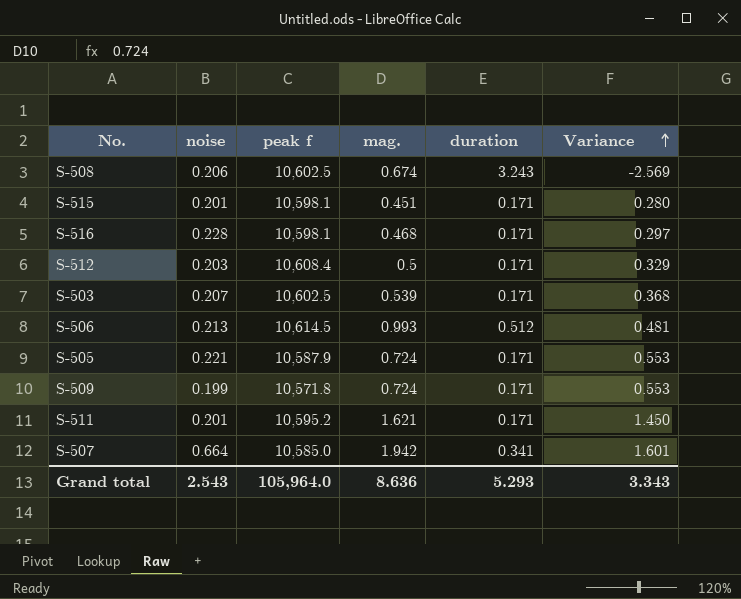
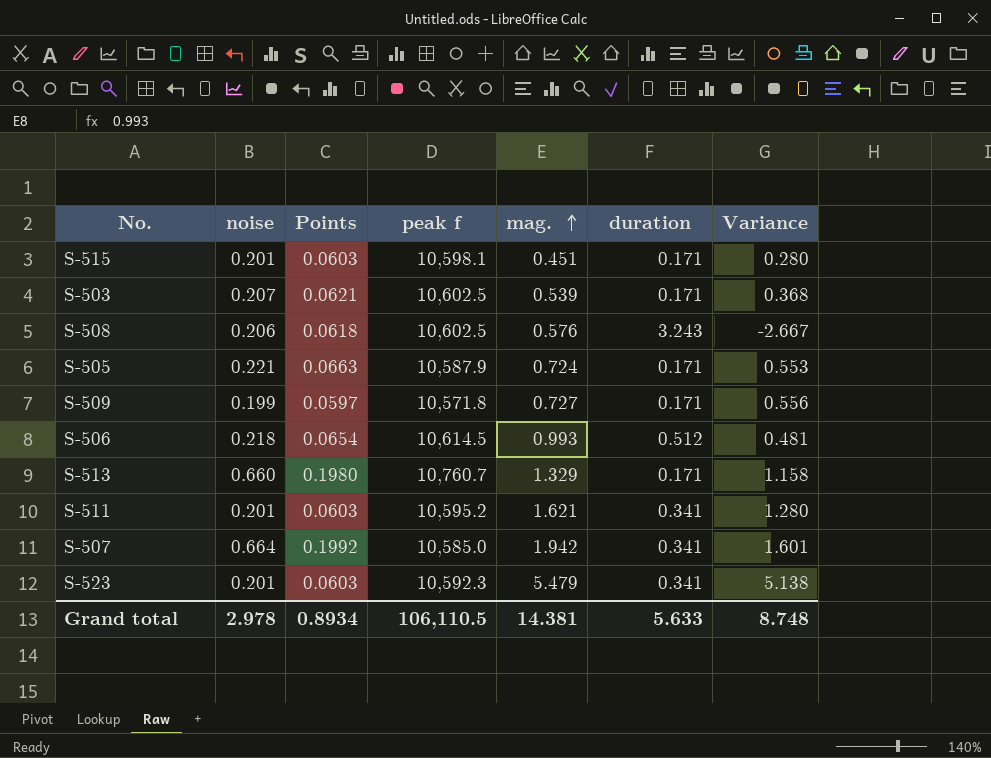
row order: Variance ascending -> mag. ascending
column Points | formula: none -> [noise] * 0.3
row S-516: 0.228 | 10,598.1 | 0.468 | 0.171 | 0.297 -> none
row S-512: 0.203 | 10,608.4 | 0.5 | 0.171 | 0.329 -> none
S-508 | mag.: 0.674 -> 0.576
S-508 | Variance: -2.569 -> -2.667
S-509 | mag.: 0.724 -> 0.727
S-509 | Variance: 0.553 -> 0.556
S-506 | noise: 0.213 -> 0.218
row S-513: none -> 0.660 | 0.1980 | 10,760.7 | 1.329 | 0.171 | 1.158
S-511 | duration: 0.171 -> 0.341
S-511 | Variance: 1.450 -> 1.280
row S-523: none -> 0.201 | 0.0603 | 10,592.3 | 5.479 | 0.341 | 5.138
Grand total | noise: 2.543 -> 2.978
Grand total | peak f: 105,964.0 -> 106,110.5
Grand total | mag.: 8.636 -> 14.381
Grand total | duration: 5.293 -> 5.633
Grand total | Variance: 3.343 -> 8.748

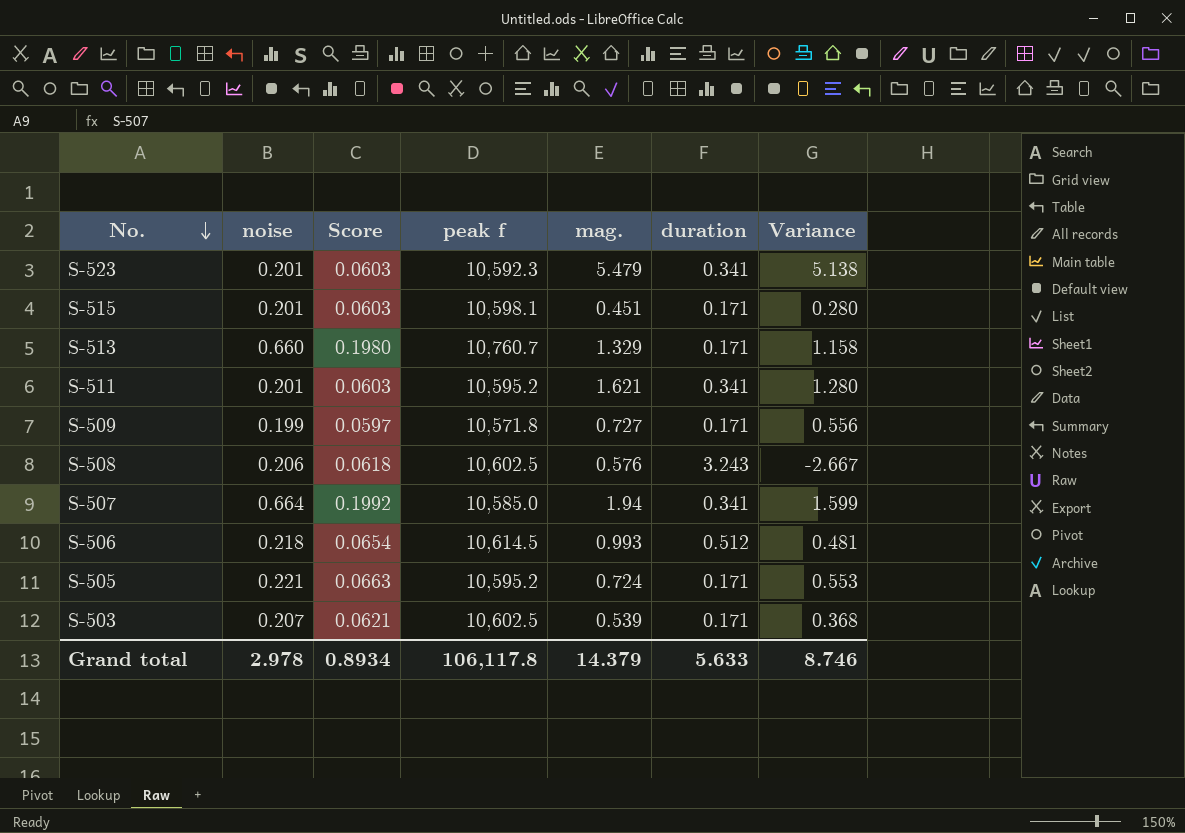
row order: mag. ascending -> No. descending
column name: Points -> Score
S-507 | mag.: 1.942 -> 1.94
S-507 | Variance: 1.601 -> 1.599
S-505 | peak f: 10,587.9 -> 10,595.2
Grand total | peak f: 106,110.5 -> 106,117.8
Grand total | mag.: 14.381 -> 14.379
Grand total | Variance: 8.748 -> 8.746

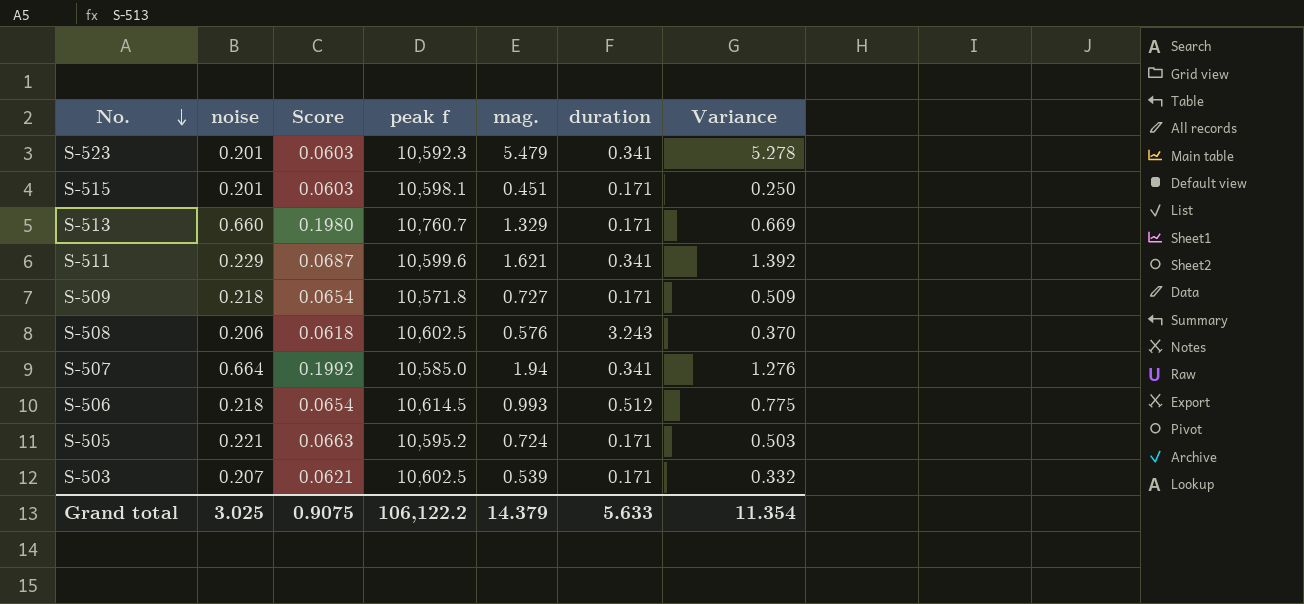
column Variance | formula: [mag.] - [duration] -> [mag.] - [noise]
S-511 | noise: 0.201 -> 0.229
S-511 | Score: 0.0603 -> 0.0687
S-511 | peak f: 10,595.2 -> 10,599.6
S-509 | noise: 0.199 -> 0.218
S-509 | Score: 0.0597 -> 0.0654
Grand total | noise: 2.978 -> 3.025
Grand total | Score: 0.8934 -> 0.9075
Grand total | peak f: 106,117.8 -> 106,122.2
Grand total | Variance: 8.746 -> 11.354

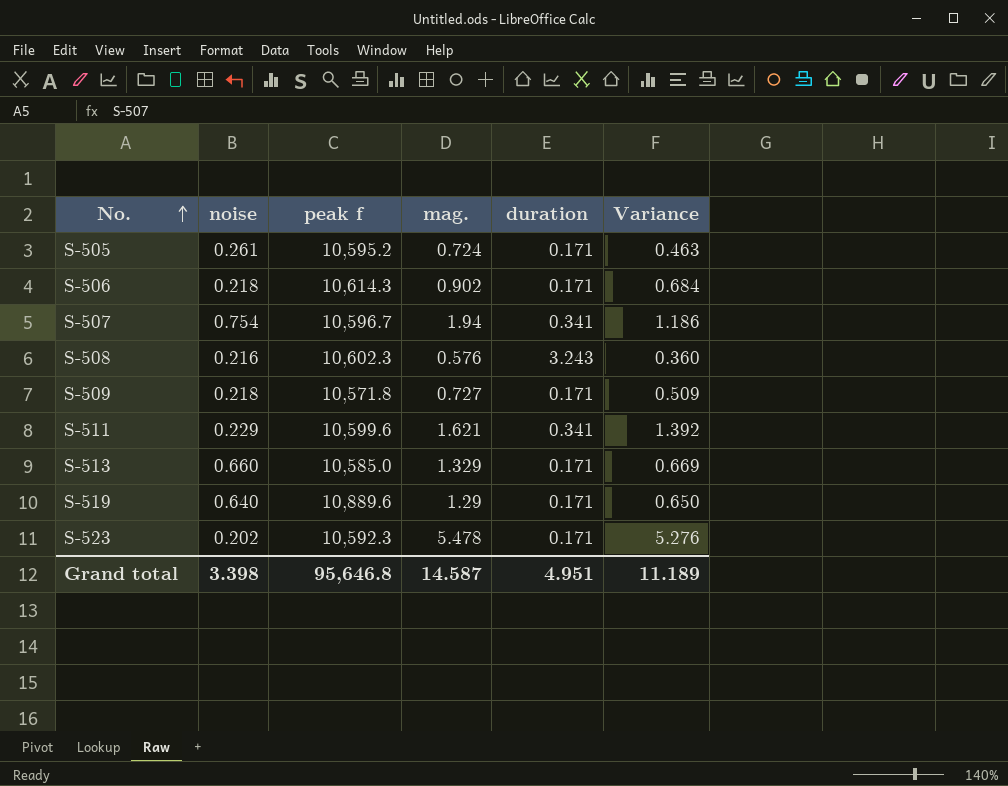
row order: No. descending -> No. ascending
column Score | formula: [noise] * 0.3 -> none
row S-515: 0.201 | 0.0603 | 10,598.1 | 0.451 | 0.171 | 0.250 -> none
row S-503: 0.207 | 0.0621 | 10,602.5 | 0.539 | 0.171 | 0.332 -> none
S-505 | noise: 0.221 -> 0.261
S-505 | Variance: 0.503 -> 0.463
S-506 | peak f: 10,614.5 -> 10,614.3
S-506 | mag.: 0.993 -> 0.902
S-506 | duration: 0.512 -> 0.171
S-506 | Variance: 0.775 -> 0.684
S-507 | noise: 0.664 -> 0.754
S-507 | peak f: 10,585.0 -> 10,596.7
S-507 | Variance: 1.276 -> 1.186
S-508 | noise: 0.206 -> 0.216
S-508 | peak f: 10,602.5 -> 10,602.3
S-508 | Variance: 0.370 -> 0.360
S-513 | peak f: 10,760.7 -> 10,585.0
row S-519: none -> 0.640 | 10,889.6 | 1.29 | 0.171 | 0.650
S-523 | noise: 0.201 -> 0.202
S-523 | mag.: 5.479 -> 5.478
S-523 | duration: 0.341 -> 0.171
S-523 | Variance: 5.278 -> 5.276
Grand total | noise: 3.025 -> 3.398
Grand total | peak f: 106,122.2 -> 95,646.8
Grand total | mag.: 14.379 -> 14.587
Grand total | duration: 5.633 -> 4.951
Grand total | Variance: 11.354 -> 11.189

